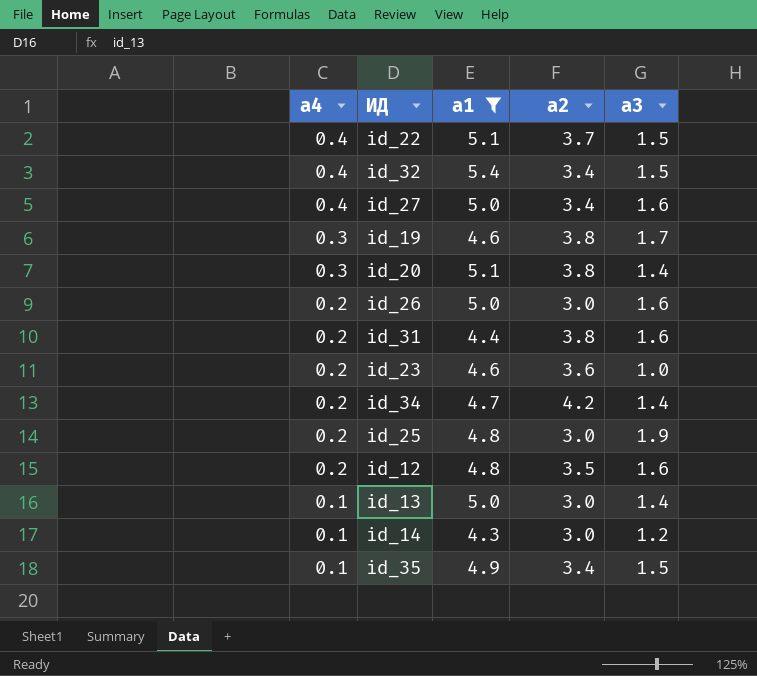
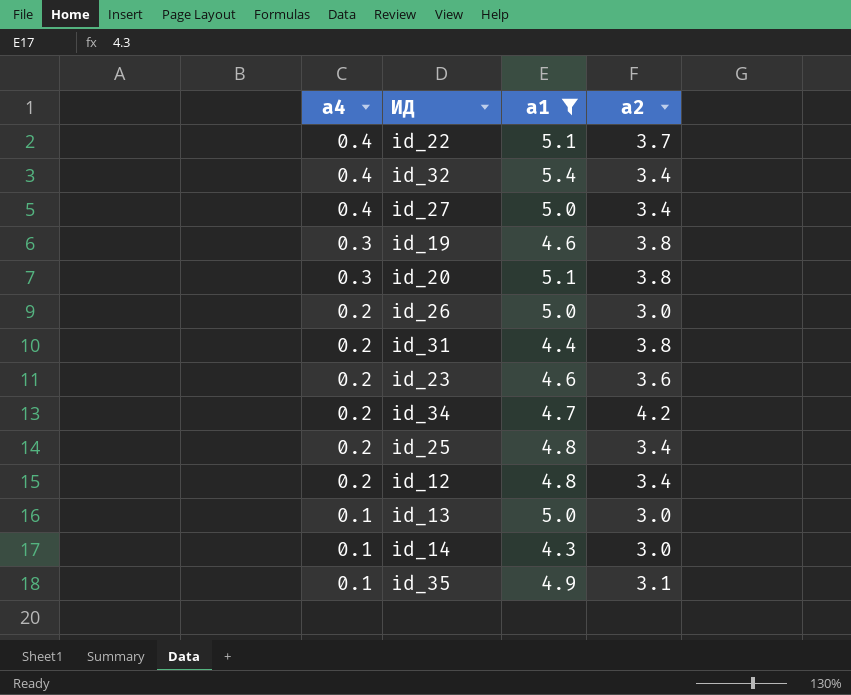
column а3 | position: 5 -> none
id_25 | а2: 3.0 -> 3.4
id_12 | а2: 3.5 -> 3.4
id_35 | а2: 3.4 -> 3.1

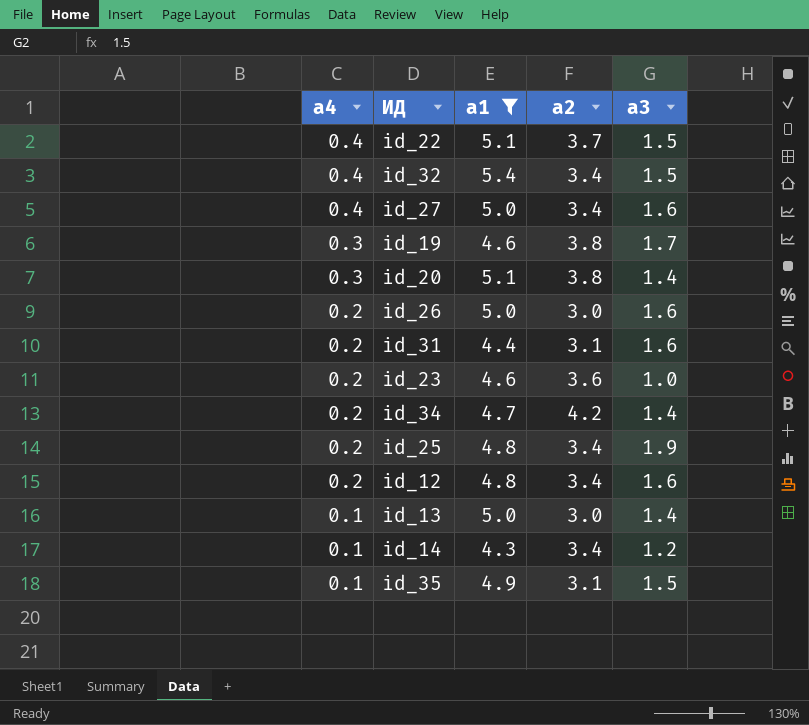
column а3 | position: none -> 5
id_31 | а2: 3.8 -> 3.1
id_14 | а2: 3.0 -> 3.4

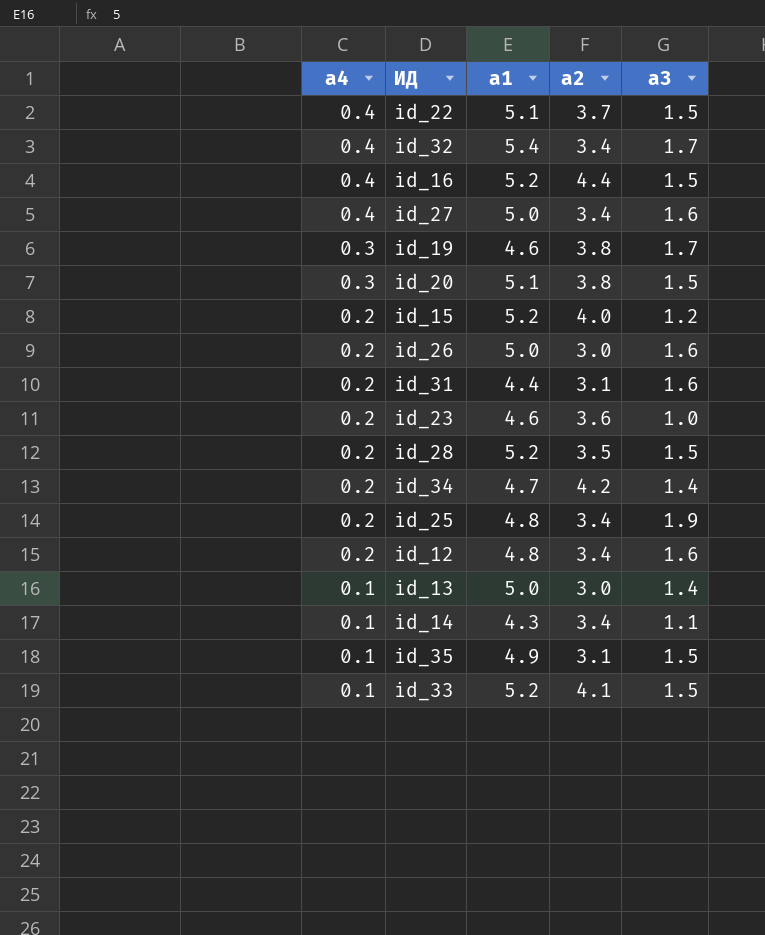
filter: а1 != 5.2 -> none
id_32 | а3: 1.5 -> 1.7
id_20 | а3: 1.4 -> 1.5
id_14 | а3: 1.2 -> 1.1

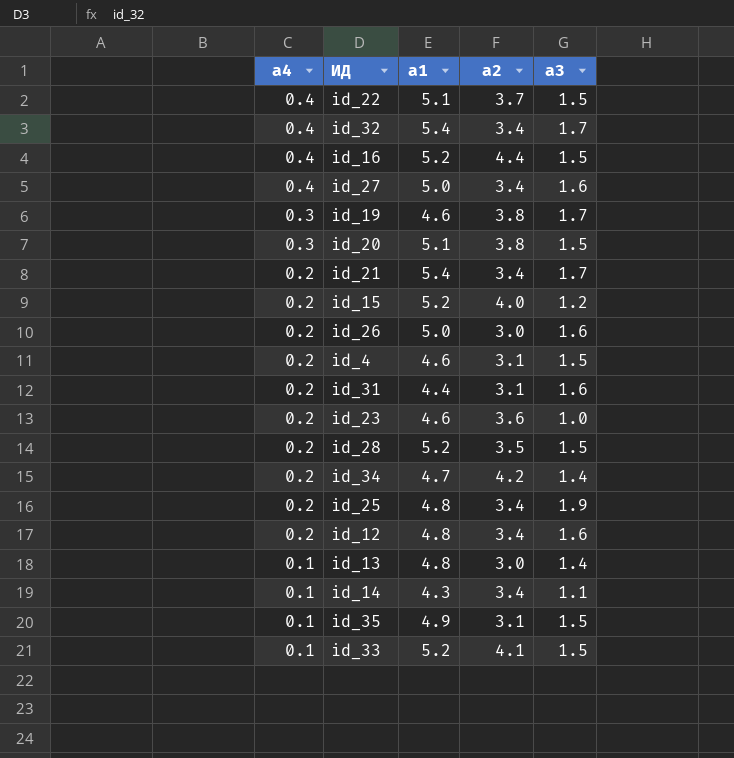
row id_21: none -> 0.2 | 5.4 | 3.4 | 1.7
row id_4: none -> 0.2 | 4.6 | 3.1 | 1.5
id_13 | а1: 5.0 -> 4.8

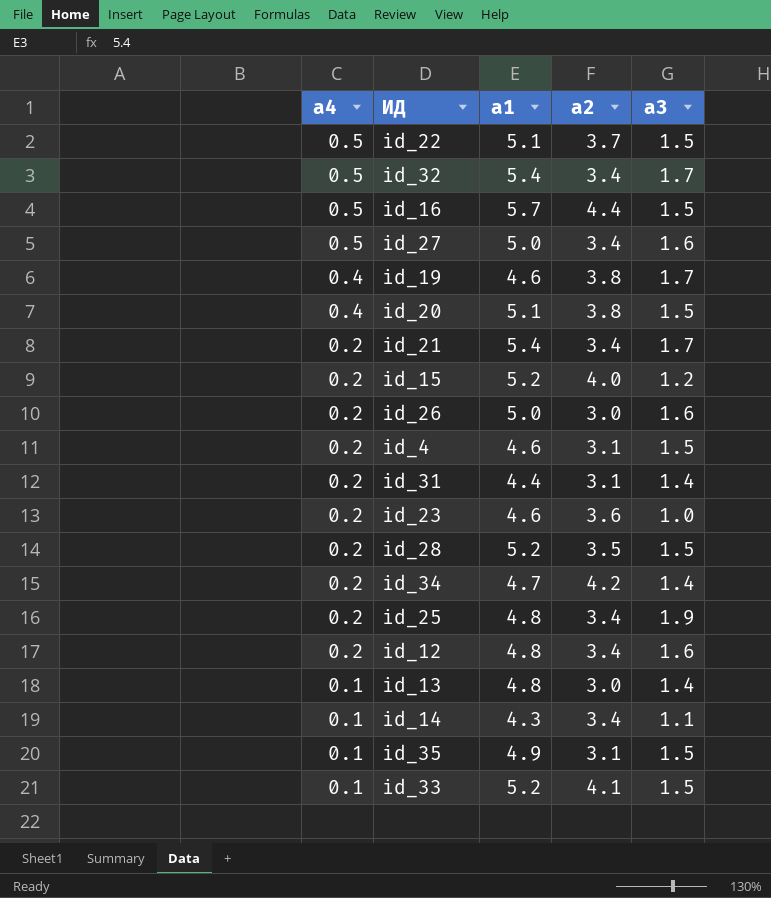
id_22 | а4: 0.4 -> 0.5
id_32 | а4: 0.4 -> 0.5
id_16 | а4: 0.4 -> 0.5
id_16 | а1: 5.2 -> 5.7
id_27 | а4: 0.4 -> 0.5
id_19 | а4: 0.3 -> 0.4
id_20 | а4: 0.3 -> 0.4
id_31 | а3: 1.6 -> 1.4

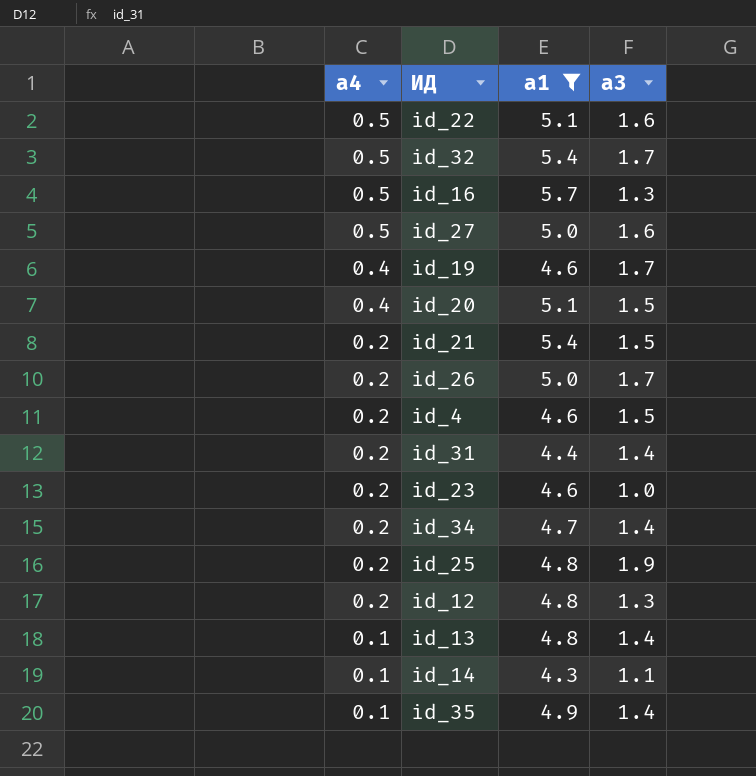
filter: none -> а1 != 5.2
column а2 | position: 4 -> none
id_22 | а3: 1.5 -> 1.6
id_16 | а3: 1.5 -> 1.3
id_21 | а3: 1.7 -> 1.5
id_26 | а3: 1.6 -> 1.7
id_12 | а3: 1.6 -> 1.3
id_35 | а3: 1.5 -> 1.4

